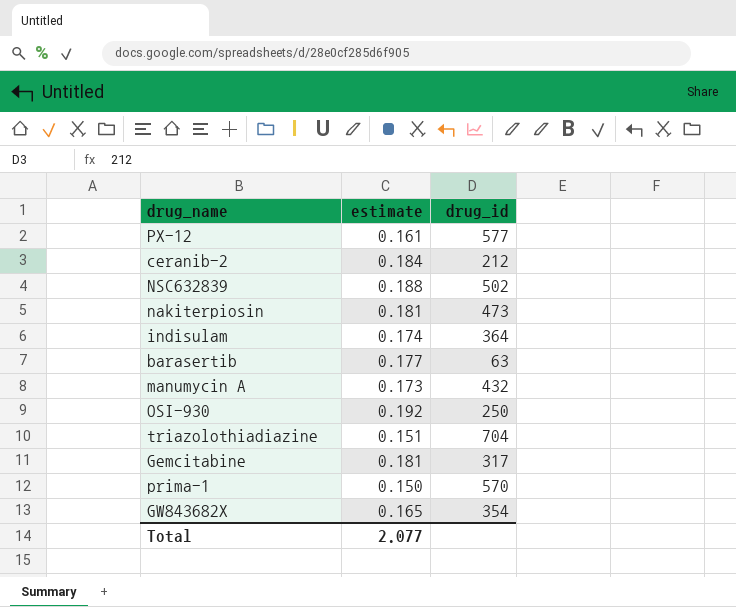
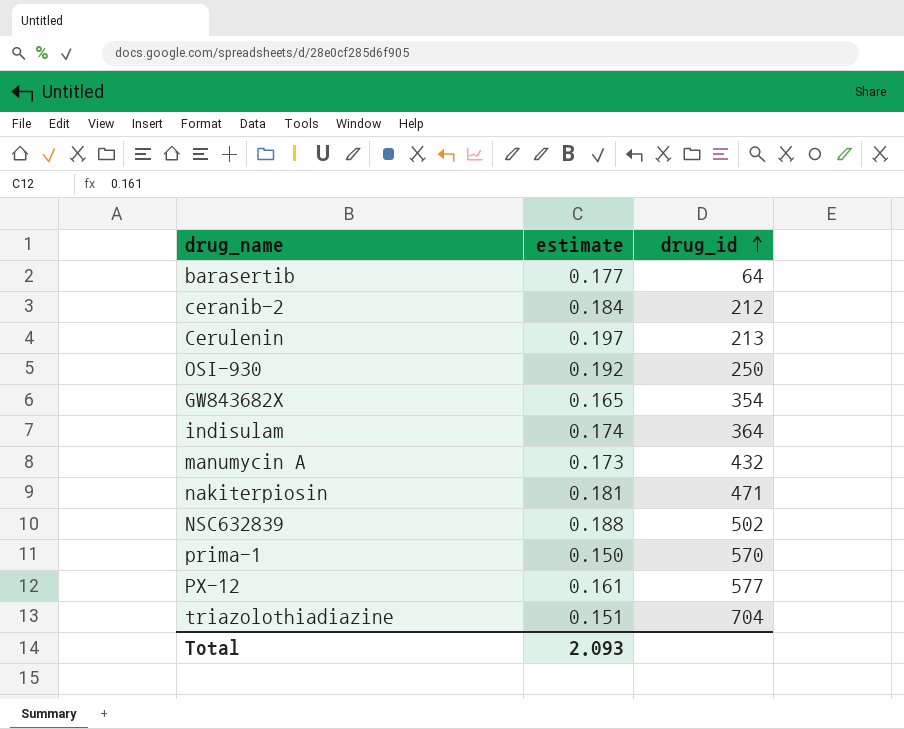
row order: none -> drug_id ascending
row Gemcitabine: 0.181 | 317 -> none
barasertib | drug_id: 63 -> 64
row Cerulenin: none -> 0.197 | 213
nakiterpiosin | drug_id: 473 -> 471
Total | estimate: 2.077 -> 2.093

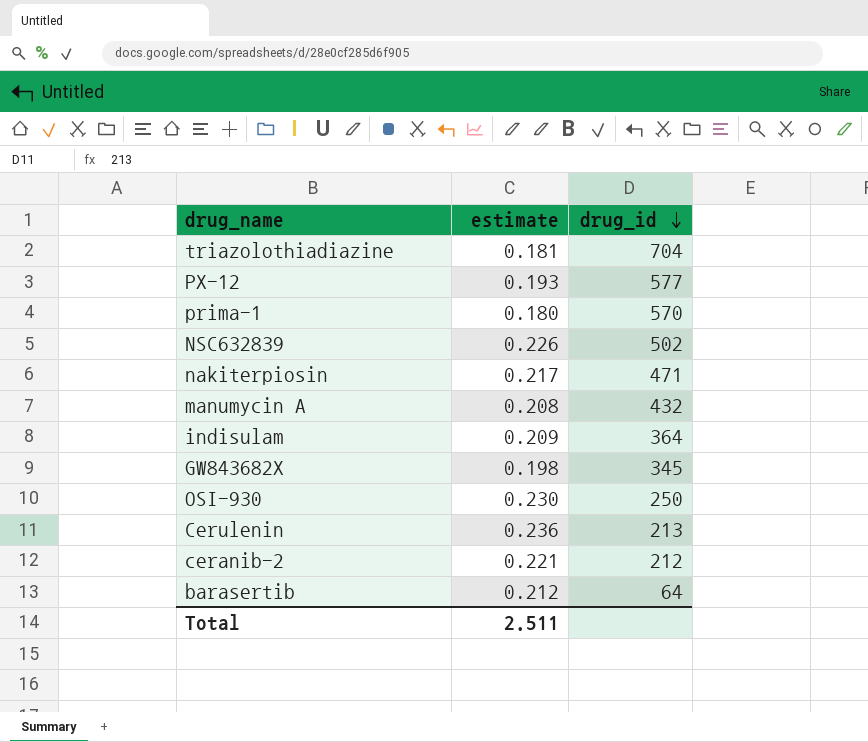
row order: drug_id ascending -> drug_id descending
triazolothiadiazine | estimate: 0.151 -> 0.181
PX-12 | estimate: 0.161 -> 0.193
prima-1 | estimate: 0.150 -> 0.180
NSC632839 | estimate: 0.188 -> 0.226
nakiterpiosin | estimate: 0.181 -> 0.217
manumycin A | estimate: 0.173 -> 0.208
indisulam | estimate: 0.174 -> 0.209
GW843682X | estimate: 0.165 -> 0.198
GW843682X | drug_id: 354 -> 345
OSI-930 | estimate: 0.192 -> 0.230
Cerulenin | estimate: 0.197 -> 0.236
ceranib-2 | estimate: 0.184 -> 0.221
barasertib | estimate: 0.177 -> 0.212
Total | estimate: 2.093 -> 2.511

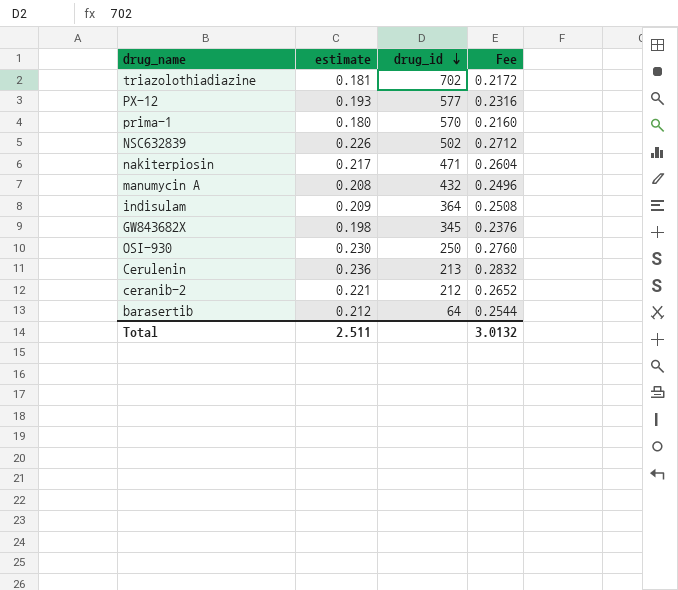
column Fee | formula: none -> [estimate] * 1.2
triazolothiadiazine | drug_id: 704 -> 702

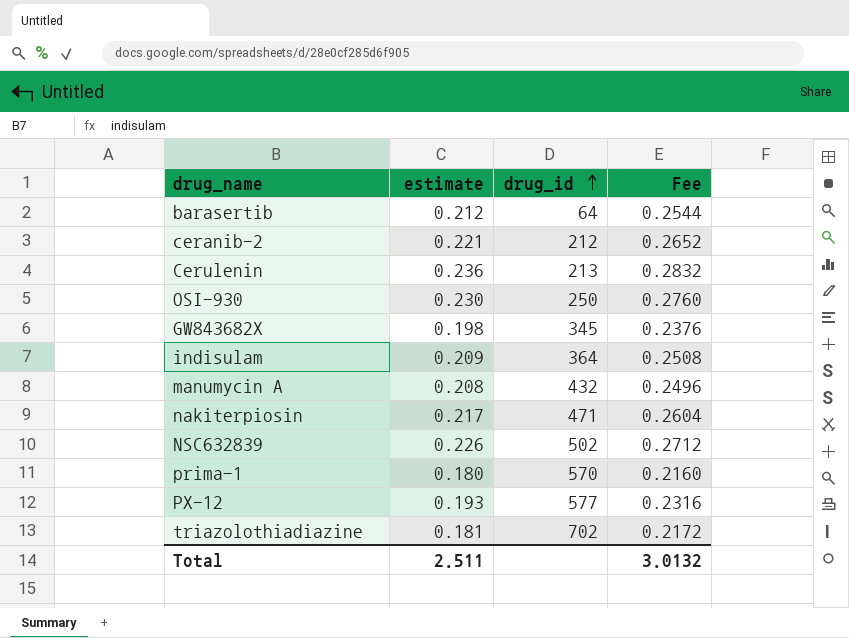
row order: drug_id descending -> drug_id ascending

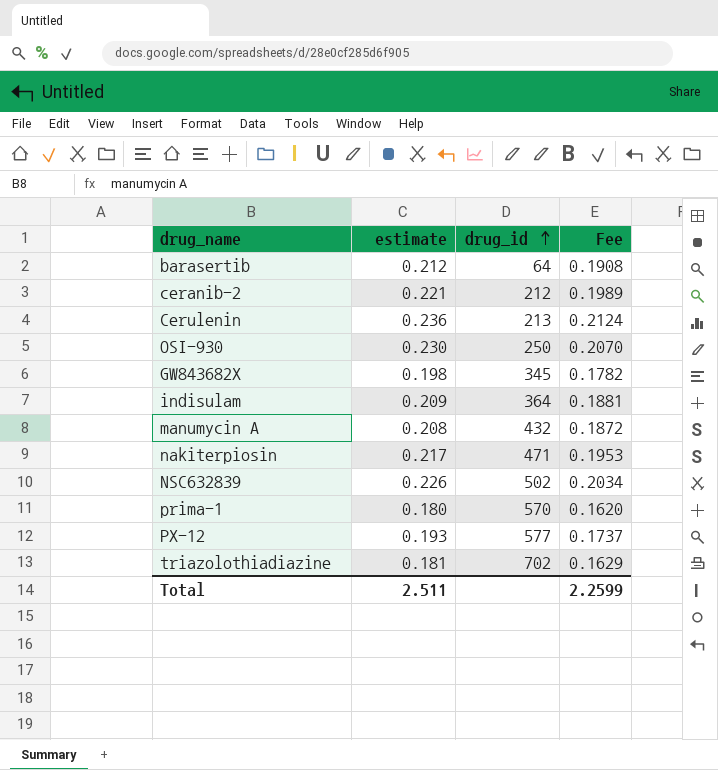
column Fee | formula: [estimate] * 1.2 -> [estimate] * 0.9
Total | Fee: 3.0132 -> 2.2599

